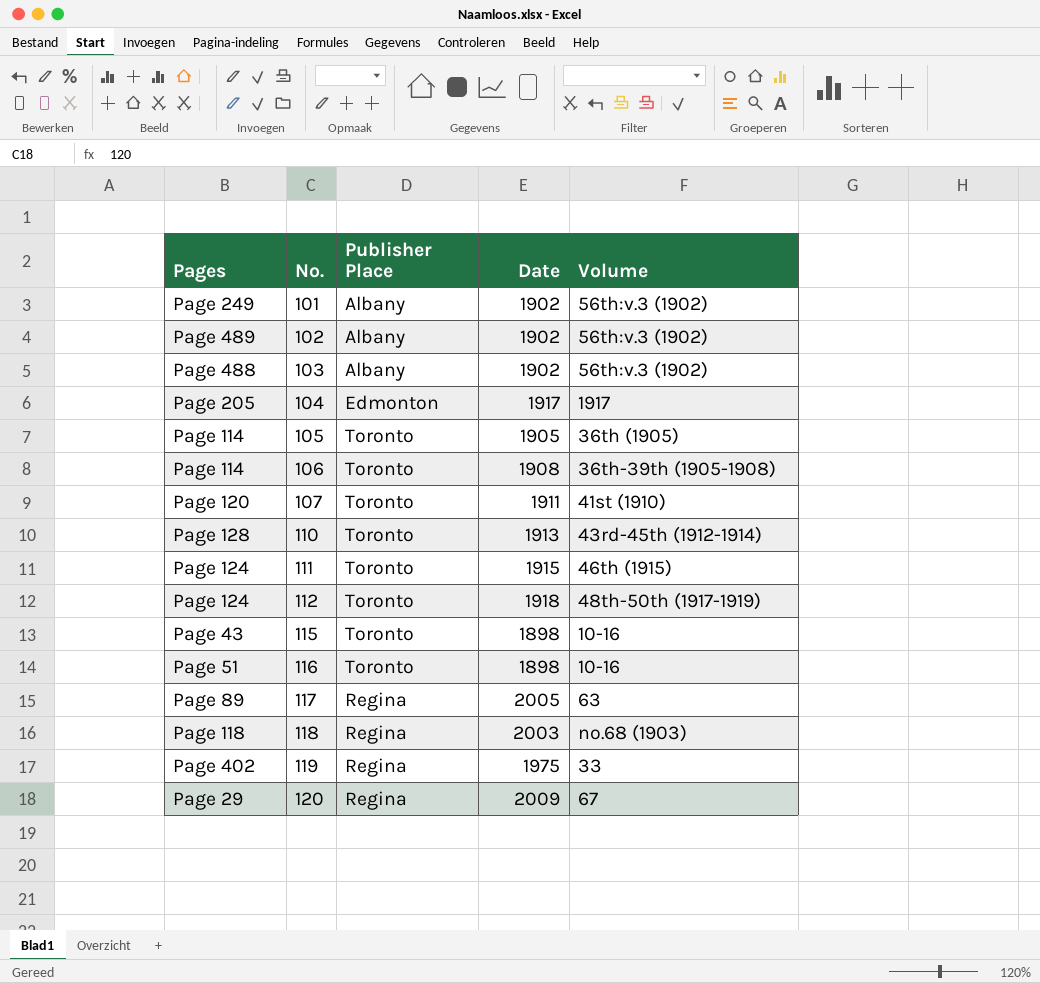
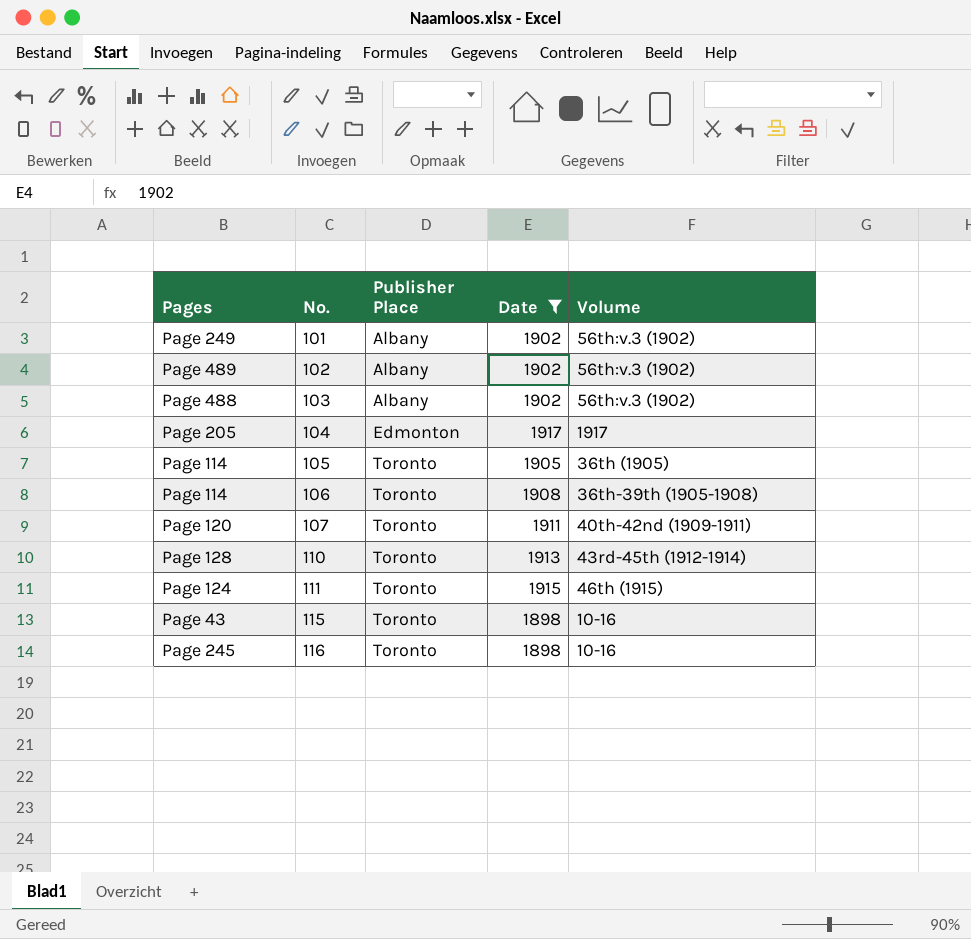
filter: none -> Date <= 1917
107 | Volume: 41st (1910) -> 40th-42nd (1909-1911)
116 | Pages: Page 51 -> Page 245

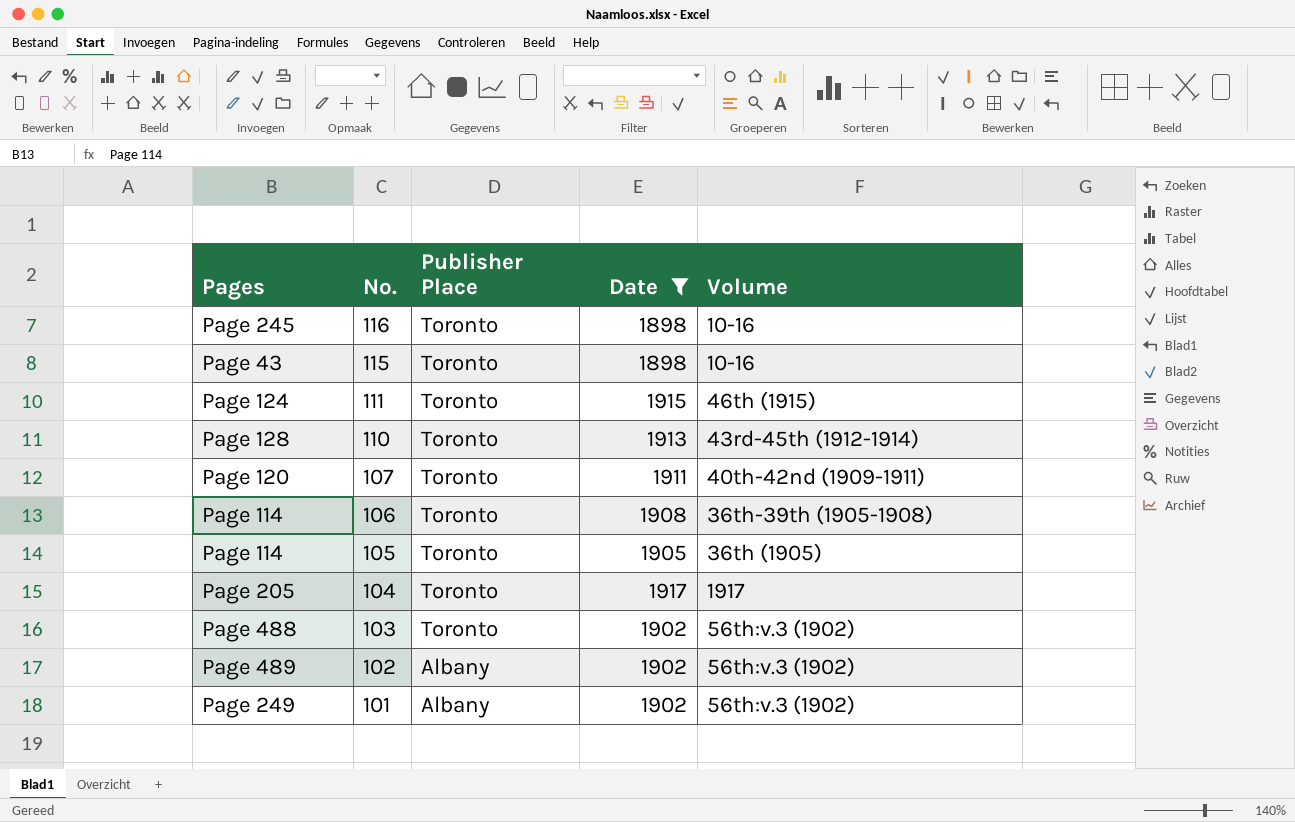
row order: No. ascending -> No. descending
104 | Publisher Place: Edmonton -> Toronto
103 | Publisher Place: Albany -> Toronto

